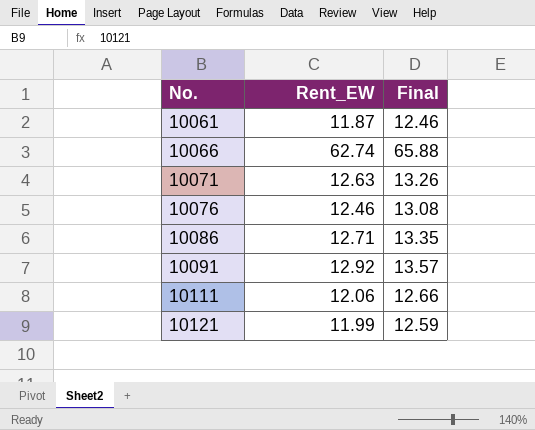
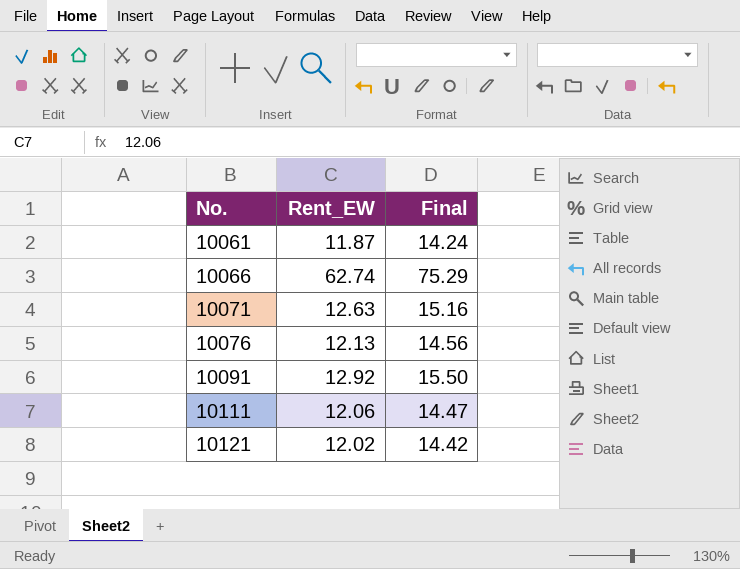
column Final | formula: [Rent_EW] * 1.05 -> [Rent_EW] * 1.2
row 10086: 12.71 | 13.35 -> none
10076 | Rent_EW: 12.46 -> 12.13
10121 | Rent_EW: 11.99 -> 12.02

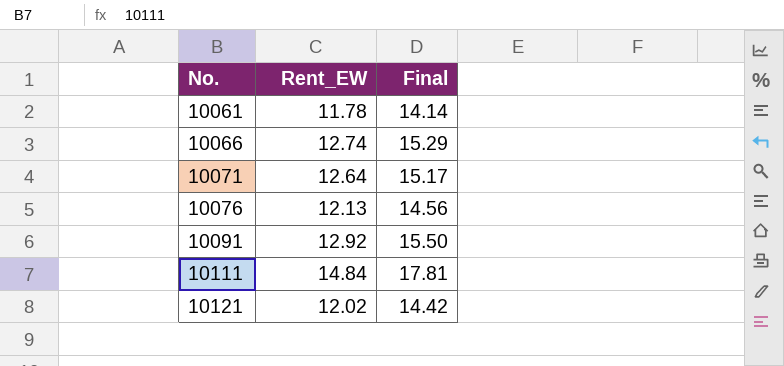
10061 | Rent_EW: 11.87 -> 11.78
10061 | Final: 14.24 -> 14.14
10066 | Rent_EW: 62.74 -> 12.74
10066 | Final: 75.29 -> 15.29
10071 | Rent_EW: 12.63 -> 12.64
10071 | Final: 15.16 -> 15.17
10111 | Rent_EW: 12.06 -> 14.84
10111 | Final: 14.47 -> 17.81

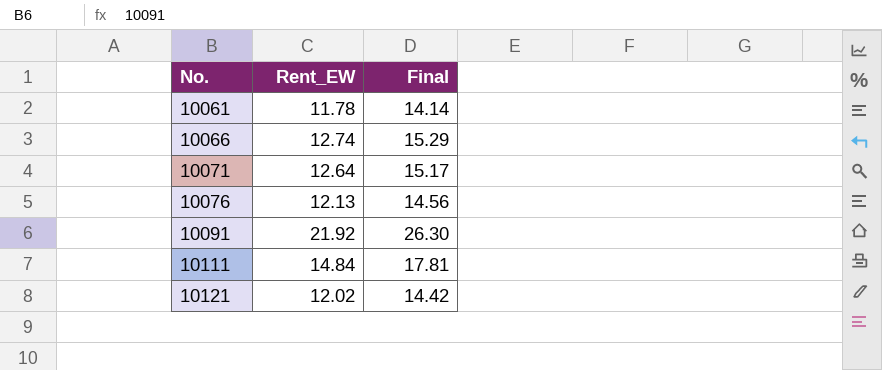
10091 | Rent_EW: 12.92 -> 21.92
10091 | Final: 15.50 -> 26.30

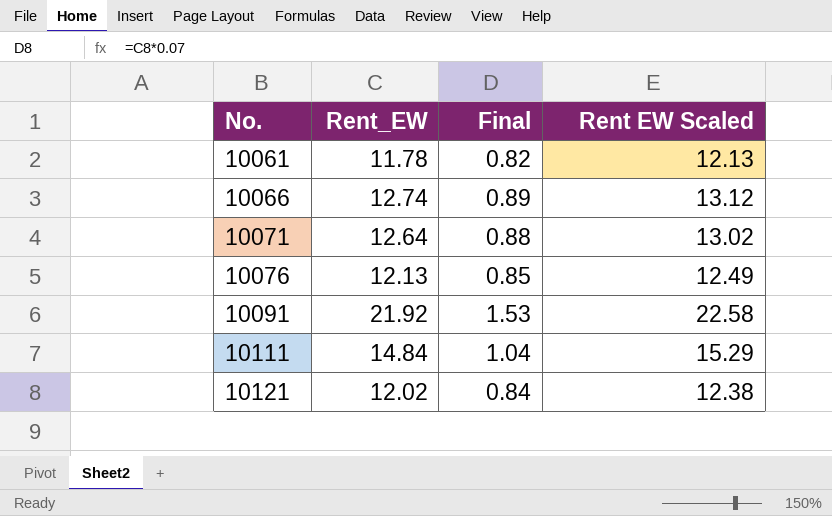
column Final | formula: [Rent_EW] * 1.2 -> [Rent_EW] * 0.07
column Rent EW Scaled | formula: none -> [Rent_EW] * 1.03

